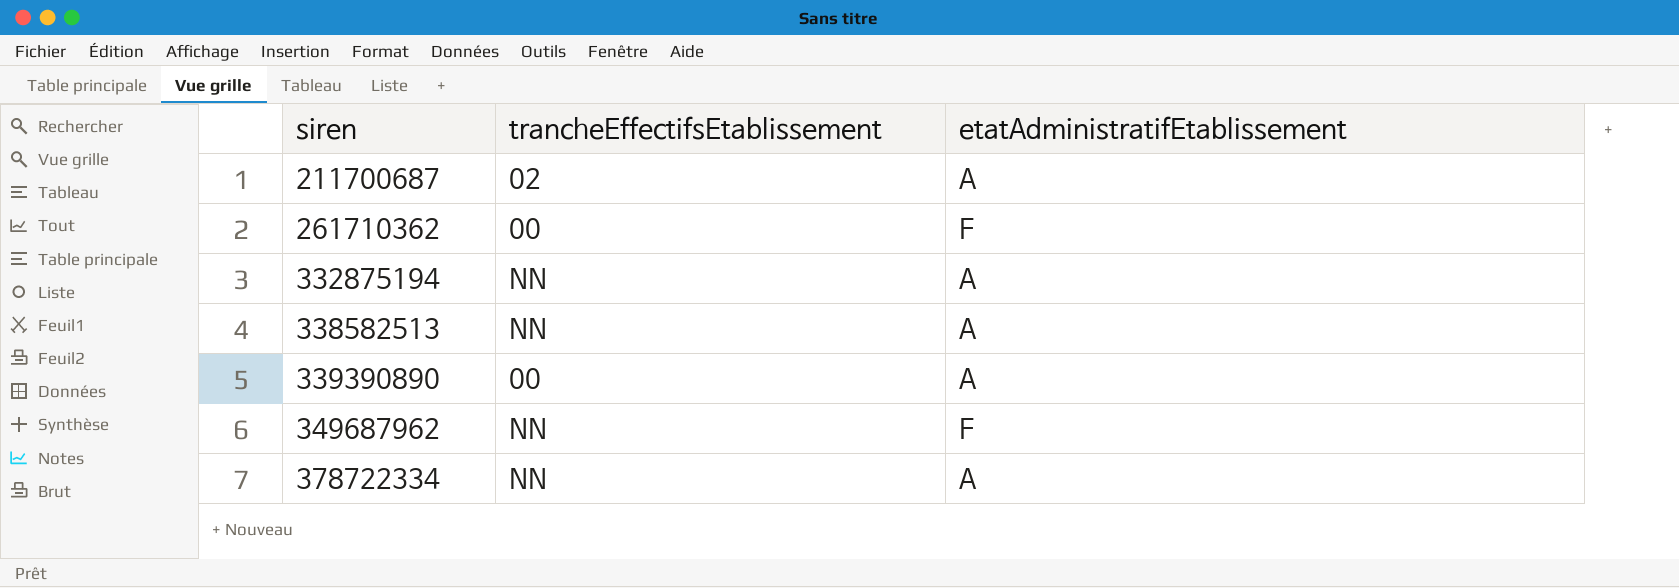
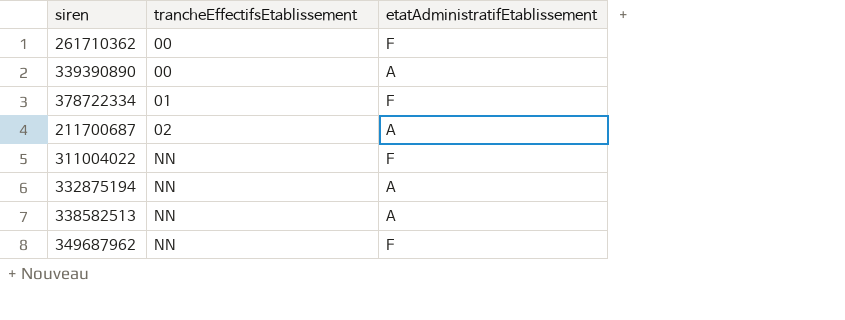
row order: siren ascending -> trancheEffectifsEtablissement ascending
378722334 | trancheEffectifsEtablissement: NN -> 01
378722334 | etatAdministratifEtablissement: A -> F
row 311004022: none -> NN | F

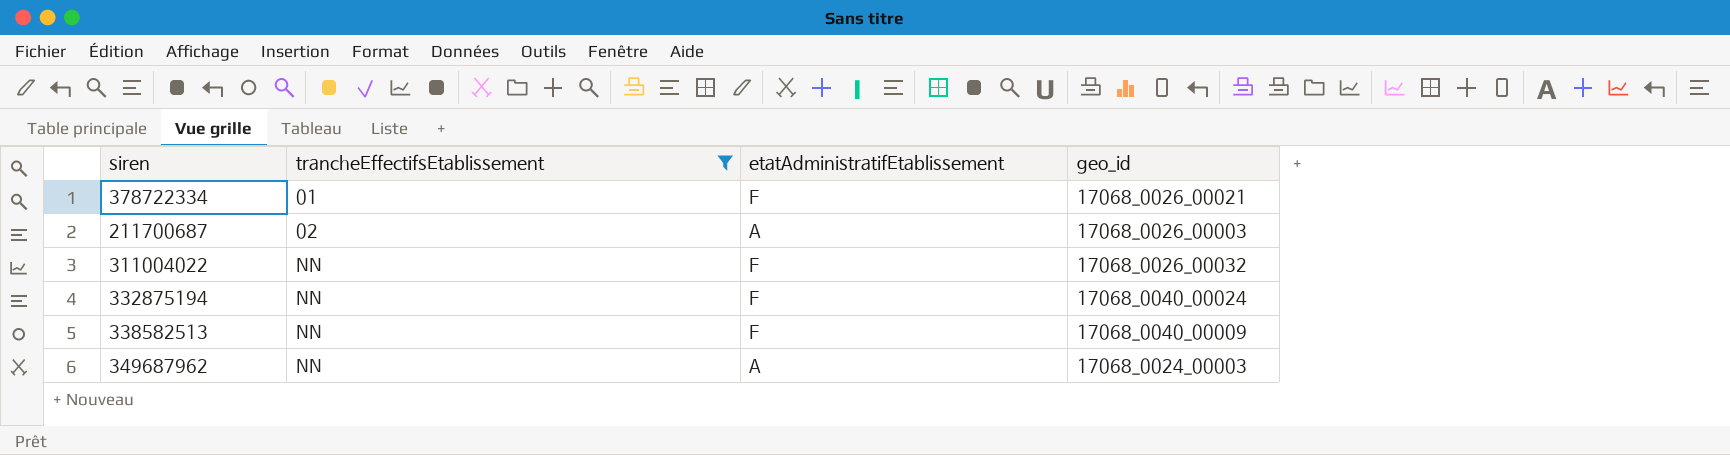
filter: none -> trancheEffectifsEtablissement != 00
column geo_id | position: none -> 4
332875194 | etatAdministratifEtablissement: A -> F
338582513 | etatAdministratifEtablissement: A -> F
349687962 | etatAdministratifEtablissement: F -> A

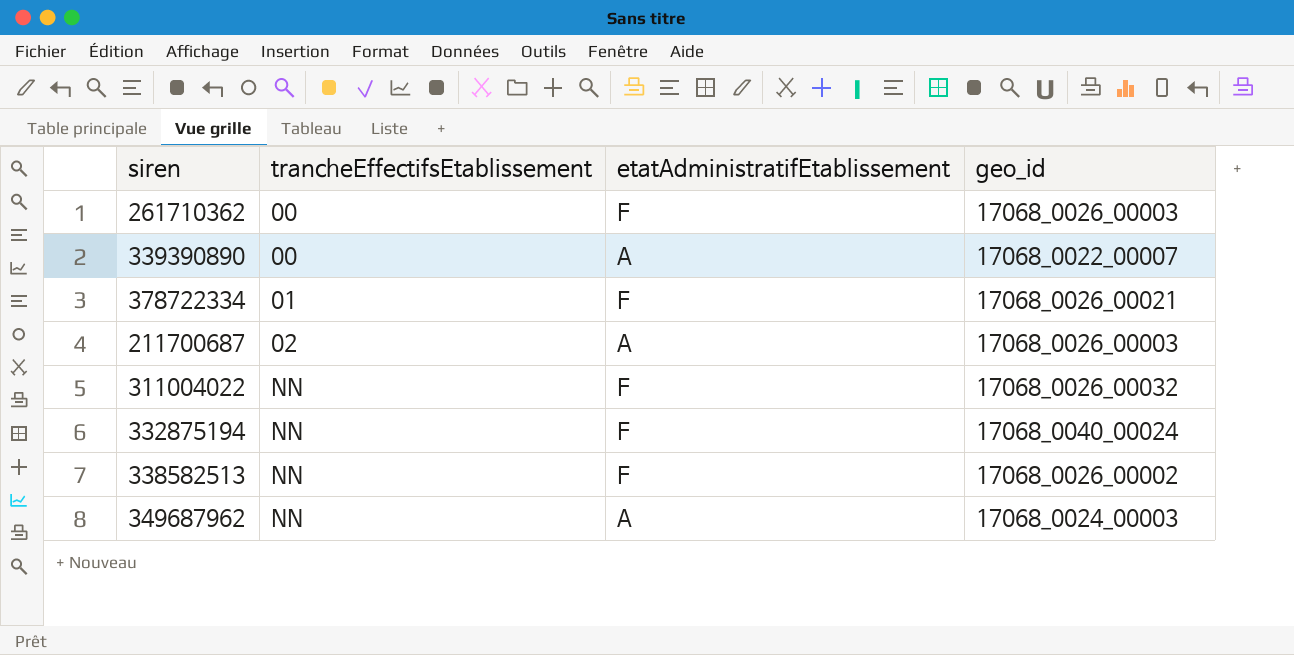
filter: trancheEffectifsEtablissement != 00 -> none
338582513 | geo_id: 17068_0040_00009 -> 17068_0026_00002

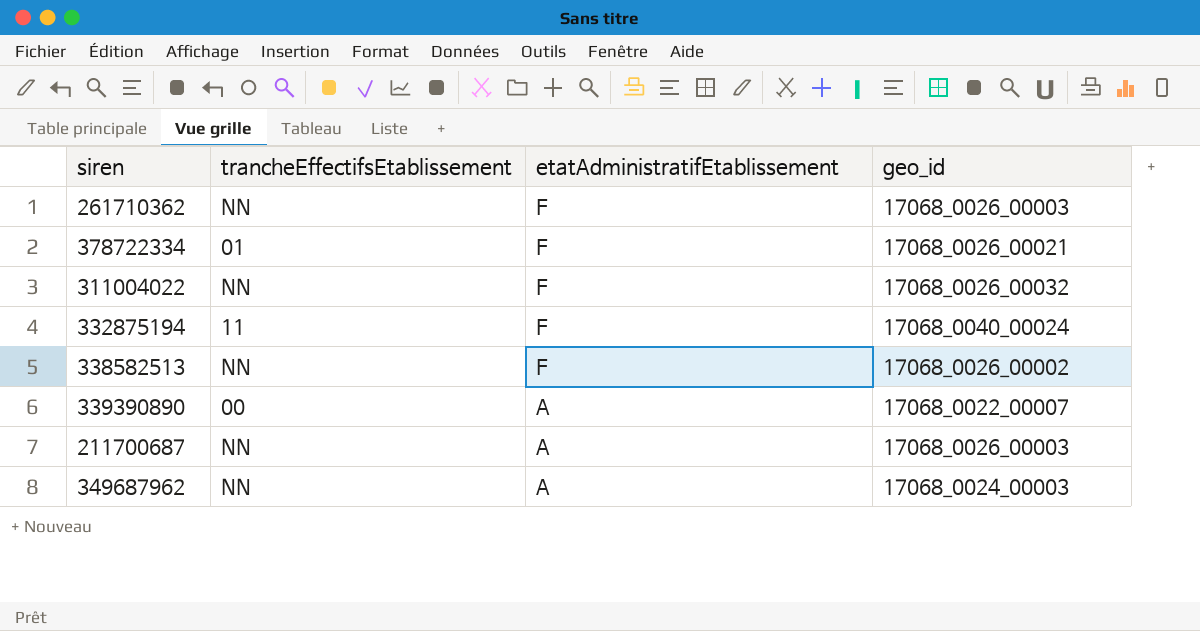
row order: trancheEffectifsEtablissement ascending -> etatAdministratifEtablissement descending
261710362 | trancheEffectifsEtablissement: 00 -> NN
332875194 | trancheEffectifsEtablissement: NN -> 11
211700687 | trancheEffectifsEtablissement: 02 -> NN

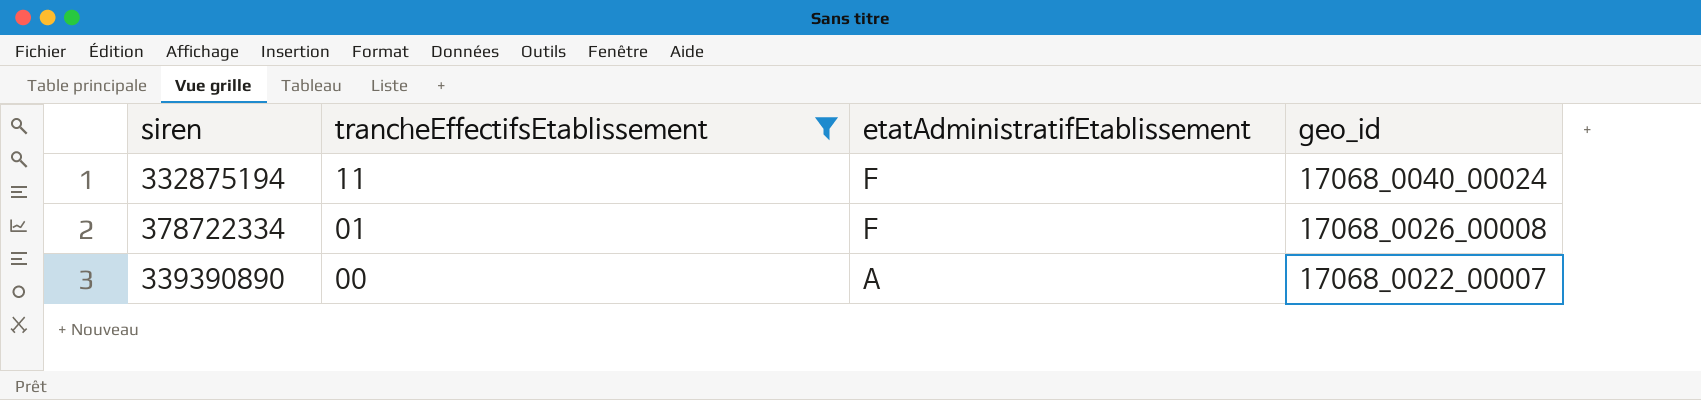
filter: none -> trancheEffectifsEtablissement != NN
row order: etatAdministratifEtablissement descending -> trancheEffectifsEtablissement descending
378722334 | geo_id: 17068_0026_00021 -> 17068_0026_00008

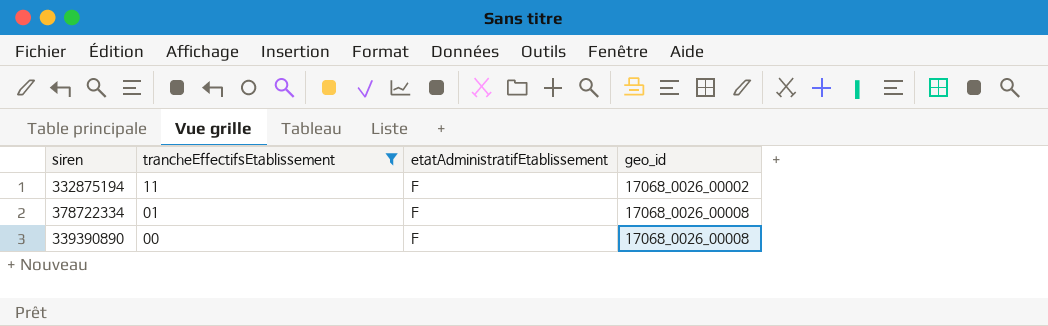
332875194 | geo_id: 17068_0040_00024 -> 17068_0026_00002
339390890 | etatAdministratifEtablissement: A -> F
339390890 | geo_id: 17068_0022_00007 -> 17068_0026_00008

